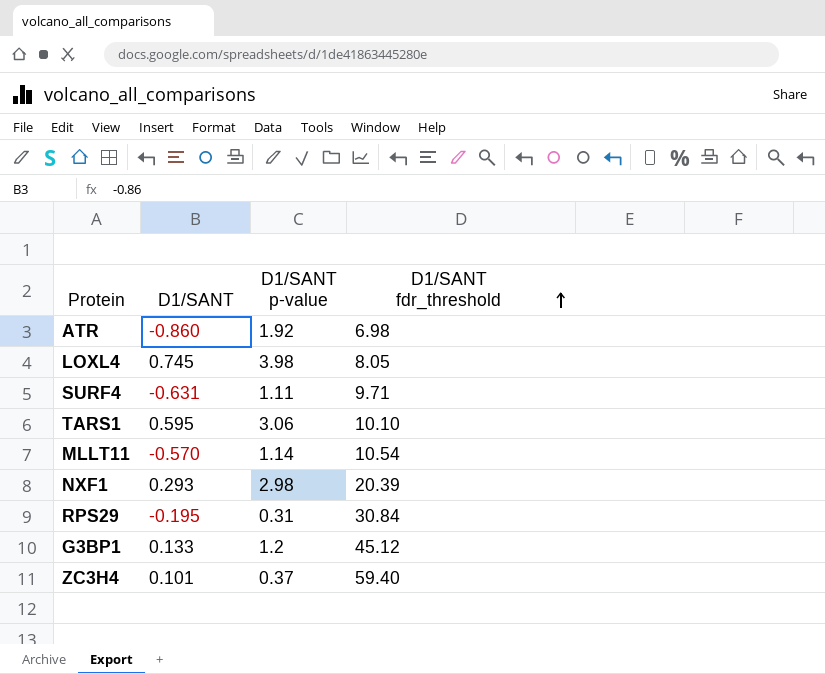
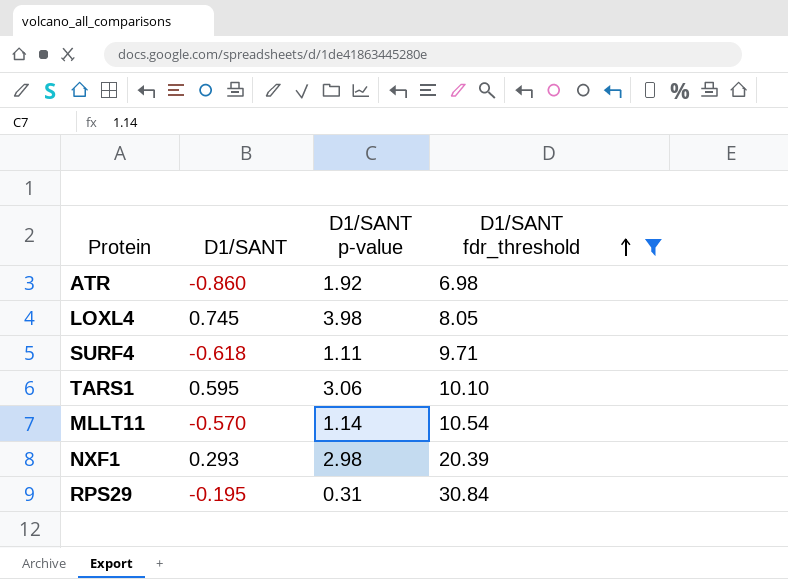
filter: none -> D1/SANT fdr_threshold <= 30.84
SURF4 | D1/SANT: -0.631 -> -0.618

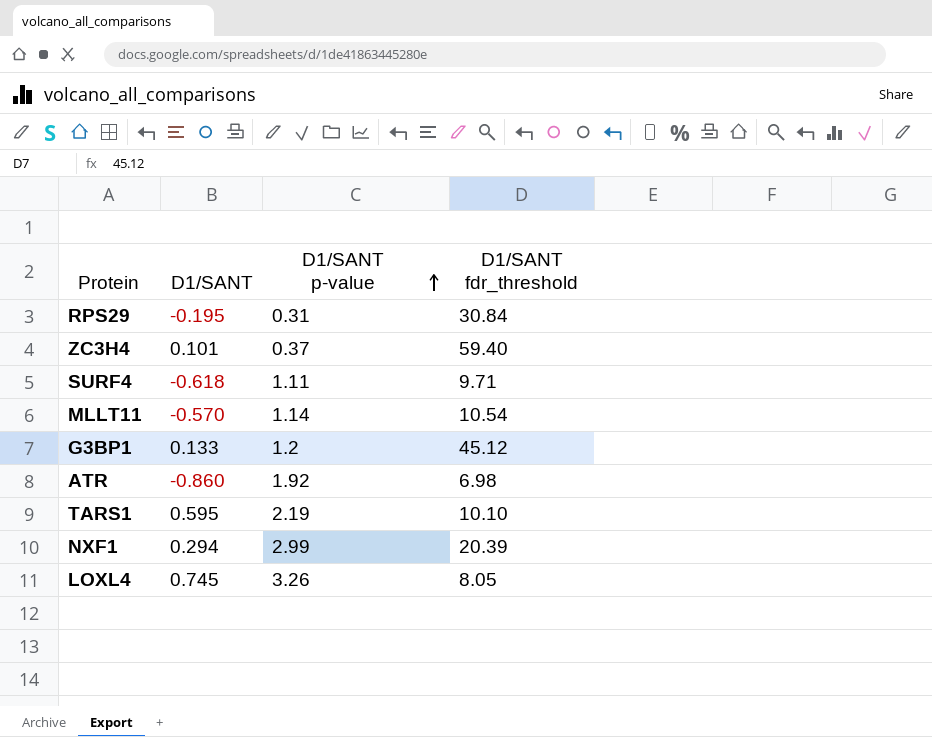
filter: D1/SANT fdr_threshold <= 30.84 -> none
row order: D1/SANT fdr_threshold ascending -> D1/SANT p-value ascending
TARS1 | D1/SANT p-value: 3.06 -> 2.19
NXF1 | D1/SANT: 0.293 -> 0.294
NXF1 | D1/SANT p-value: 2.98 -> 2.99
LOXL4 | D1/SANT p-value: 3.98 -> 3.26

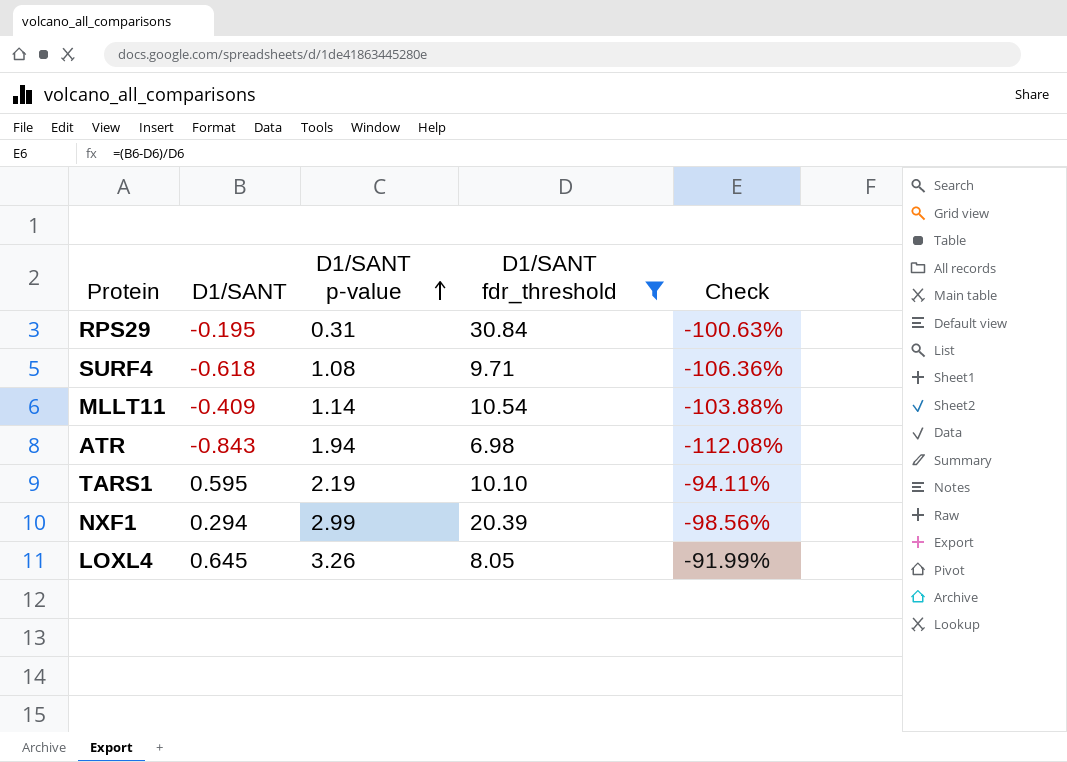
filter: none -> D1/SANT fdr_threshold <= 30.84
column Check | formula: none -> ([D1/SANT] - [D1/SANT fdr_threshold]) / [D1/SANT fdr_threshold]
SURF4 | D1/SANT p-value: 1.11 -> 1.08
MLLT11 | D1/SANT: -0.570 -> -0.409
ATR | D1/SANT: -0.860 -> -0.843
ATR | D1/SANT p-value: 1.92 -> 1.94
LOXL4 | D1/SANT: 0.745 -> 0.645

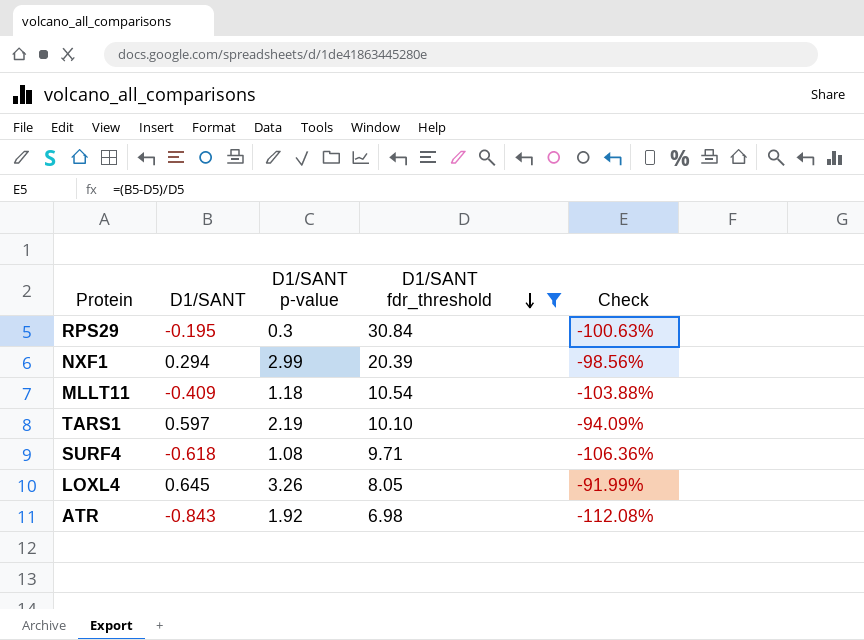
row order: D1/SANT p-value ascending -> D1/SANT fdr_threshold descending
RPS29 | D1/SANT p-value: 0.31 -> 0.3
MLLT11 | D1/SANT p-value: 1.14 -> 1.18
TARS1 | D1/SANT: 0.595 -> 0.597
TARS1 | Check: -94.11% -> -94.09%
ATR | D1/SANT p-value: 1.94 -> 1.92

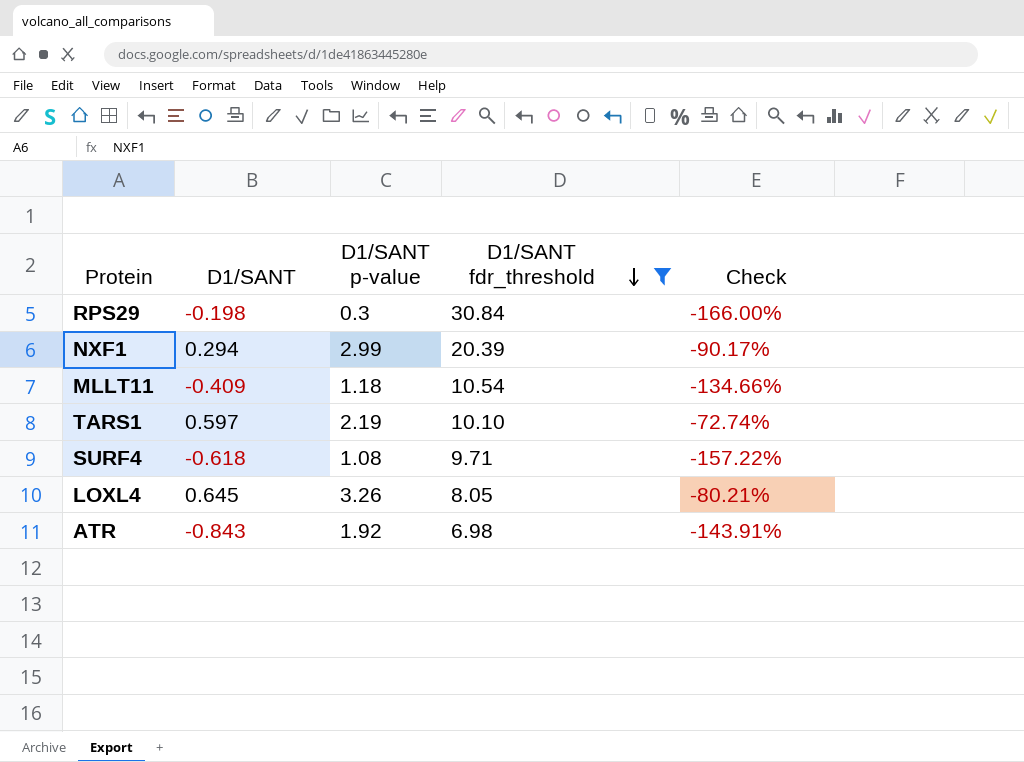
column Check | formula: ([D1/SANT] - [D1/SANT fdr_threshold]) / [D1/SANT fdr_threshold] -> ([D1/SANT] - [D1/SANT p-value]) / [D1/SANT p-value]
RPS29 | D1/SANT: -0.195 -> -0.198

